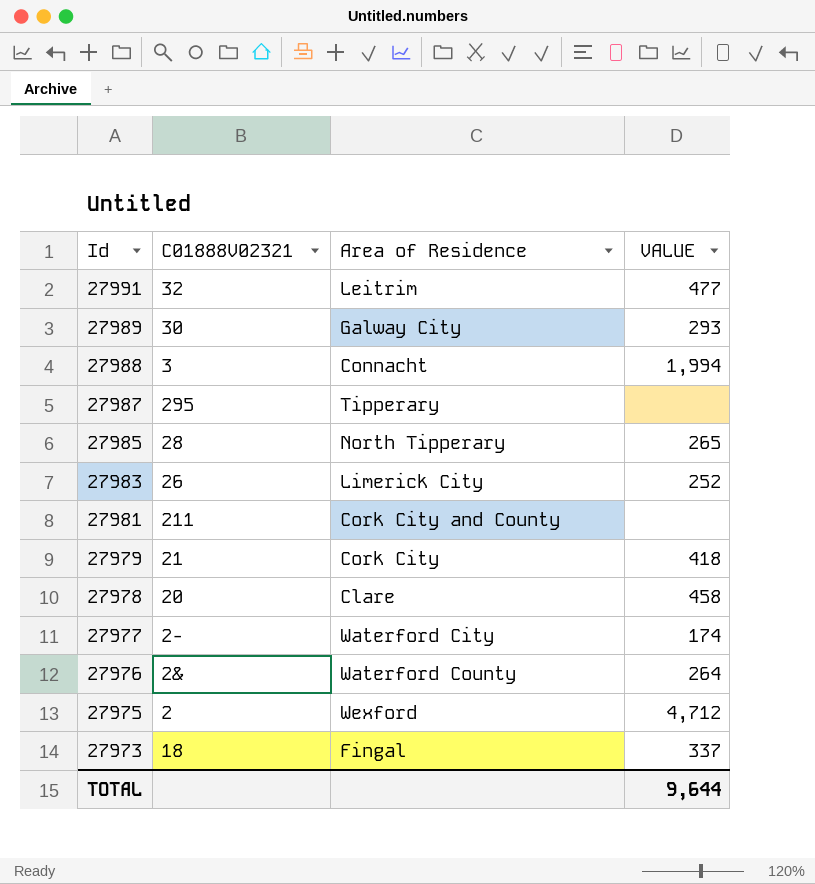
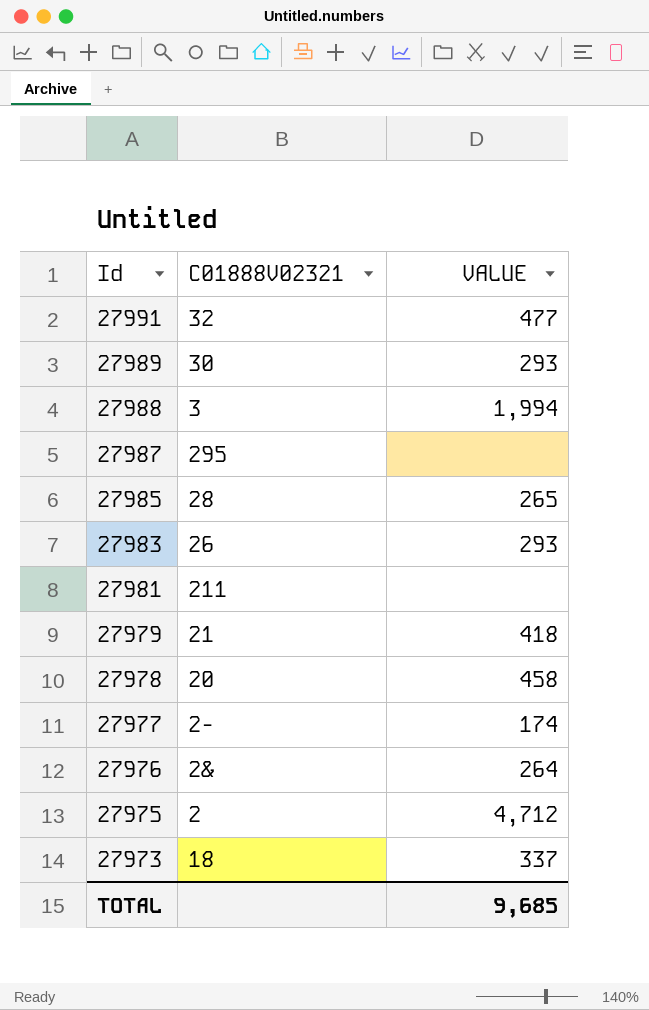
column Area of Residence | position: 3 -> none
27983 | VALUE: 252 -> 293
TOTAL | VALUE: 9,644 -> 9,685

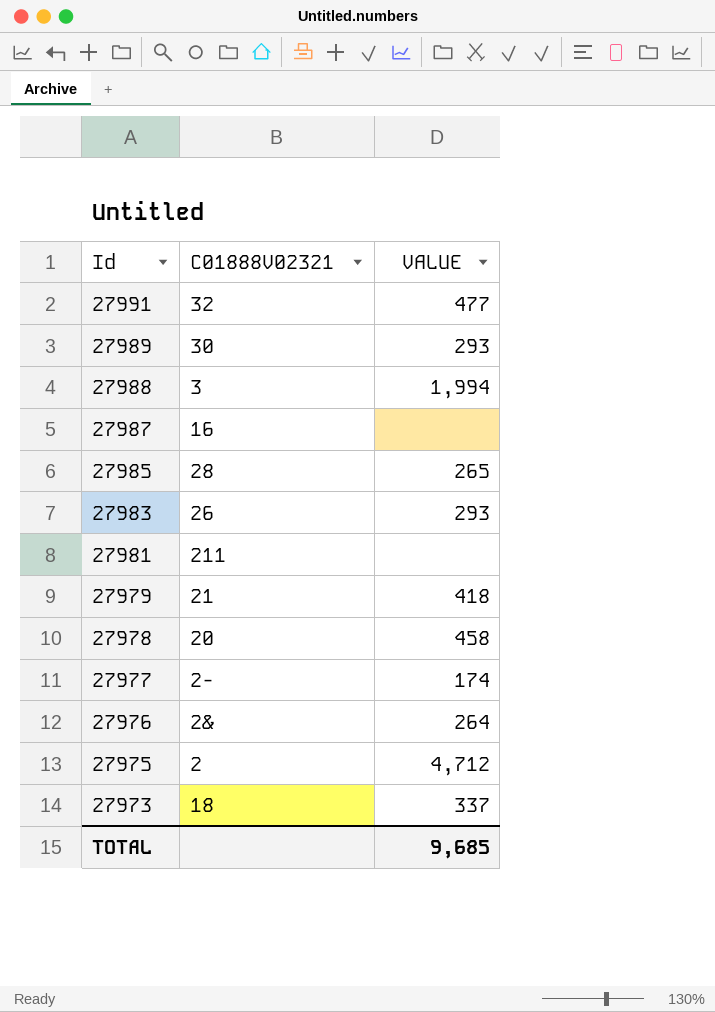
27987 | C01888V02321: 295 -> 16

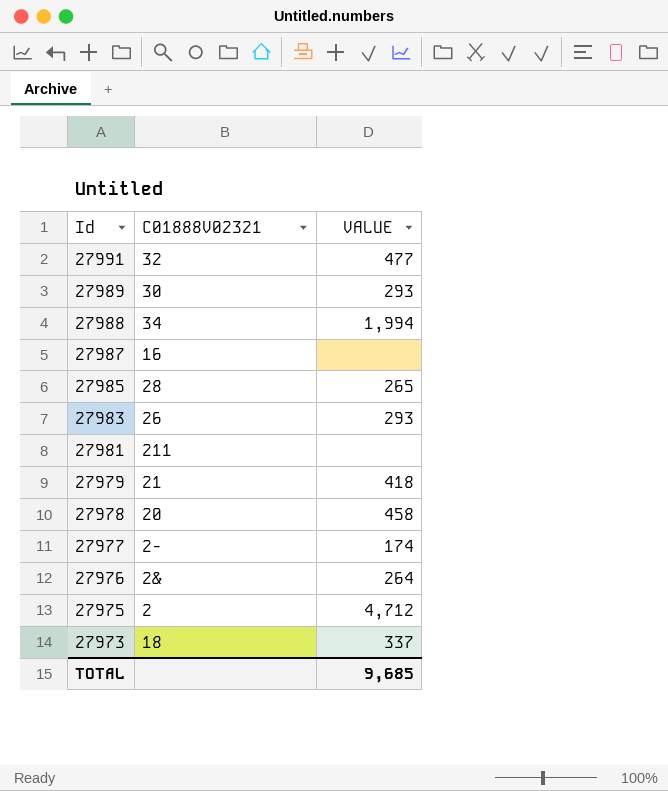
27988 | C01888V02321: 3 -> 34

